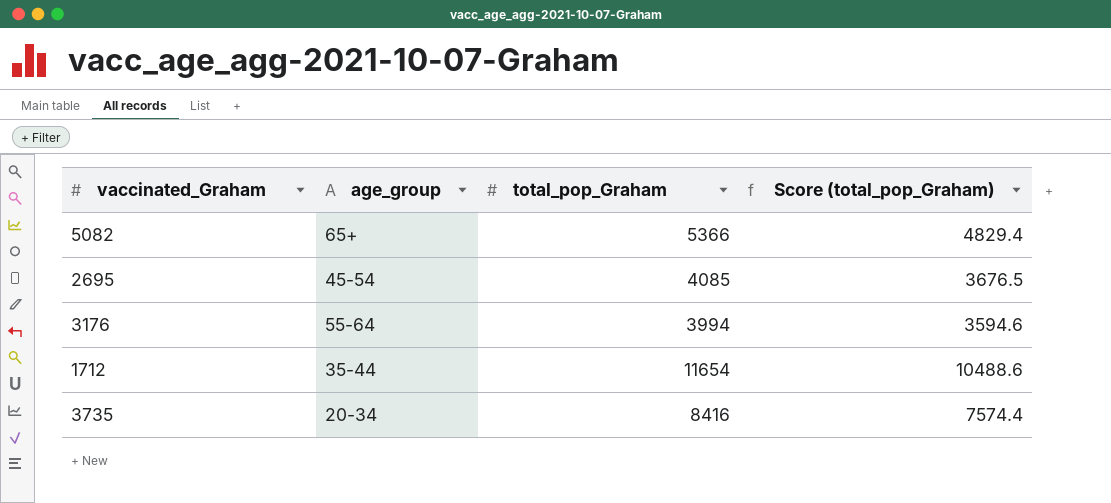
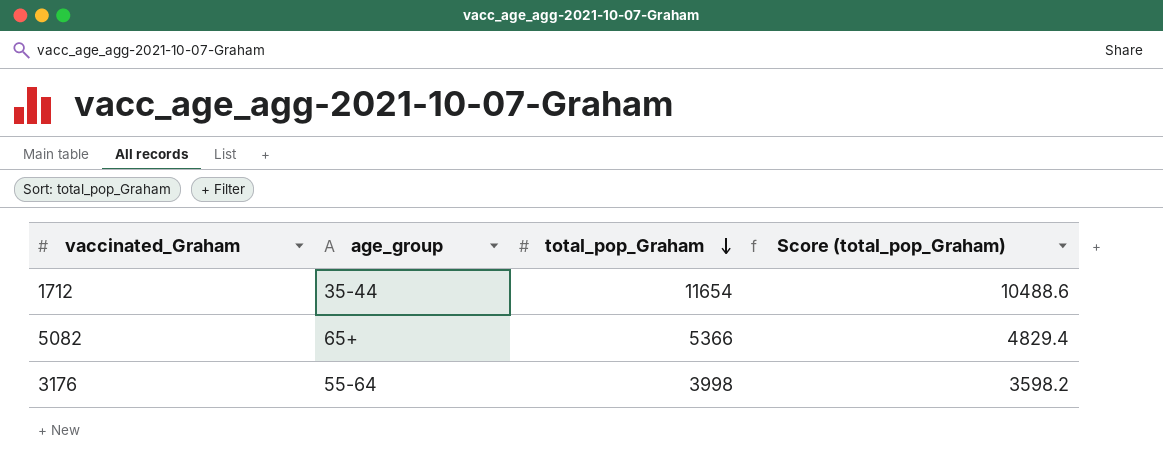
row order: none -> total_pop_Graham descending
row 2695: 45-54 | 4085 | 3676.5 -> none
row 3735: 20-34 | 8416 | 7574.4 -> none
3176 | total_pop_Graham: 3994 -> 3998
3176 | Score (total_pop_Graham): 3594.6 -> 3598.2

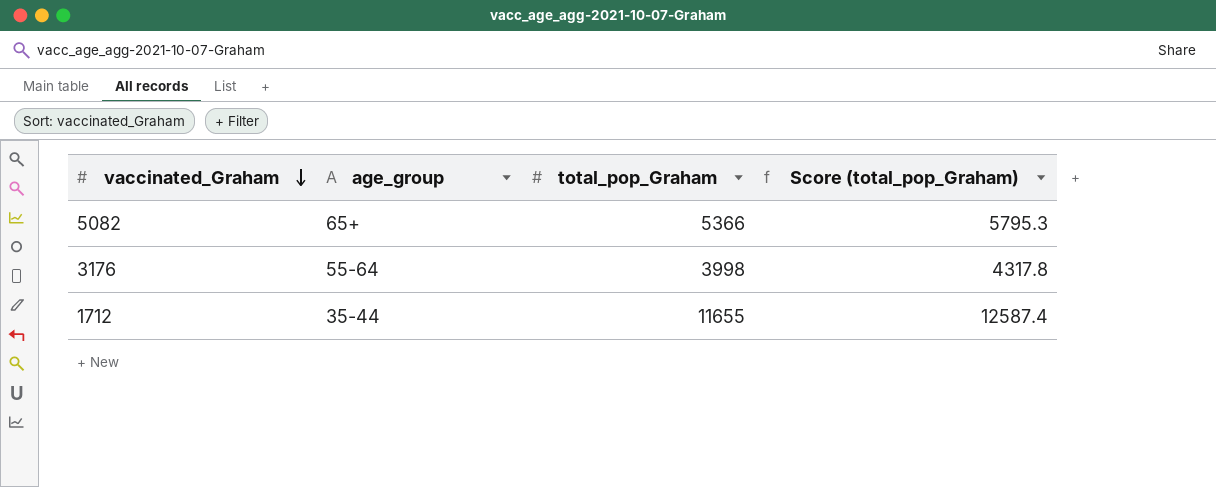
row order: total_pop_Graham descending -> vaccinated_Graham descending
column Score (total_pop_Graham) | formula: [total_pop_Graham] * 0.9 -> [total_pop_Graham] * 1.08
1712 | total_pop_Graham: 11654 -> 11655

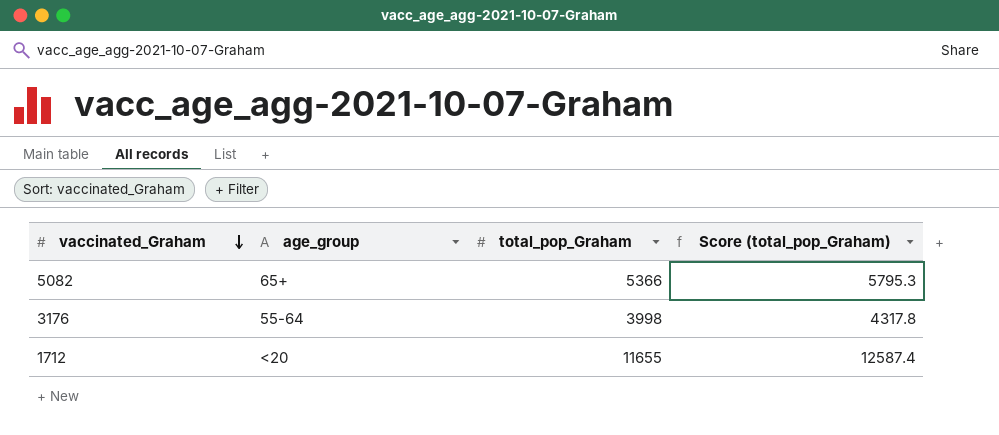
1712 | age_group: 35-44 -> <20

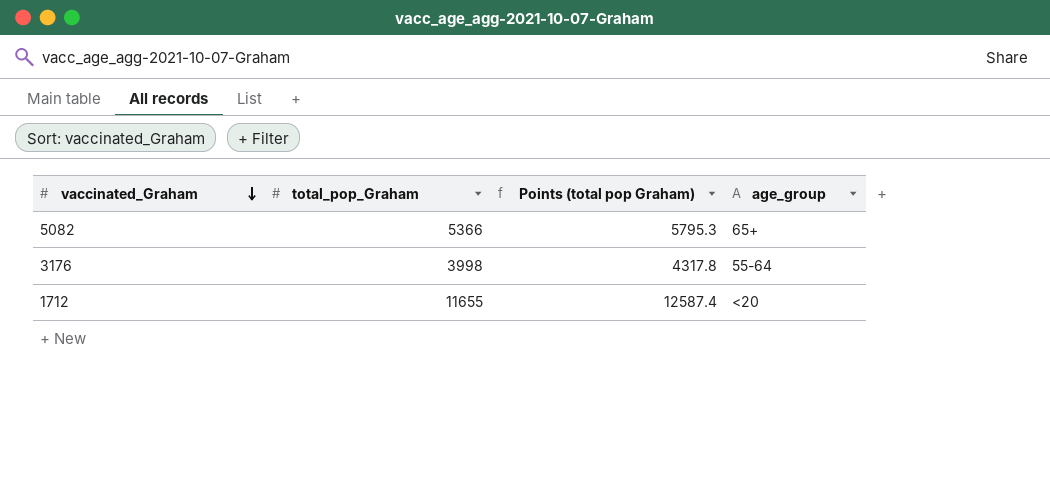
column name: Score (total_pop_Graham) -> Points (total pop Graham)
column age_group | position: 2 -> 4

